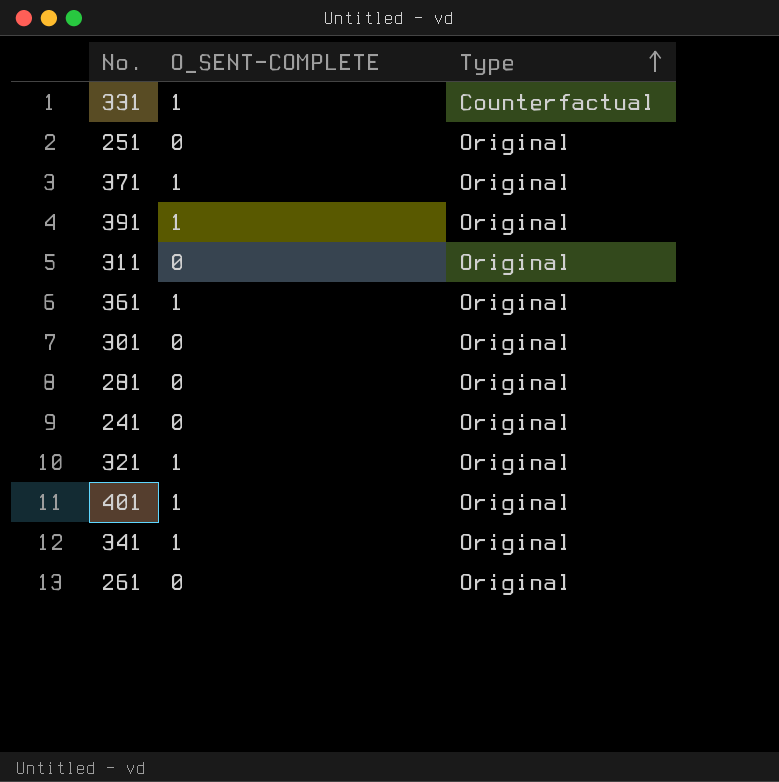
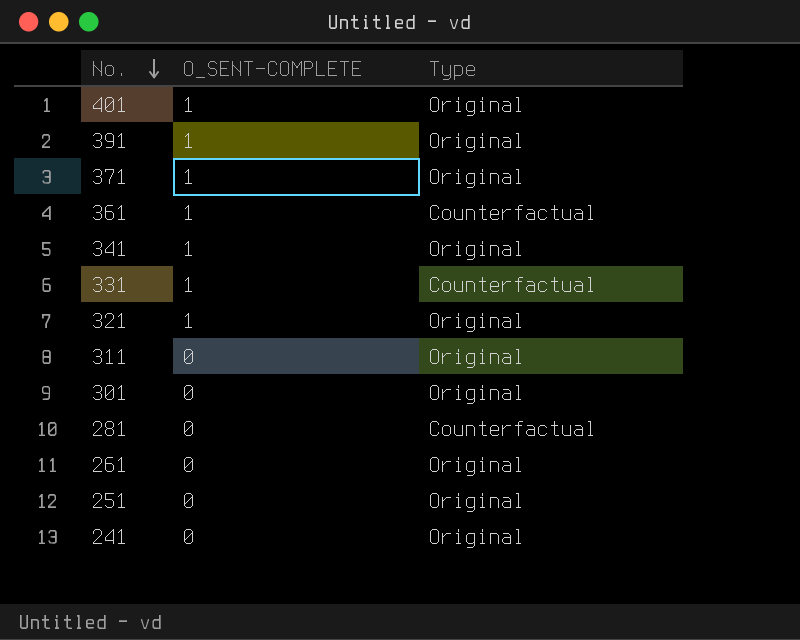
row order: Type ascending -> No. descending
361 | Type: Original -> Counterfactual
281 | Type: Original -> Counterfactual

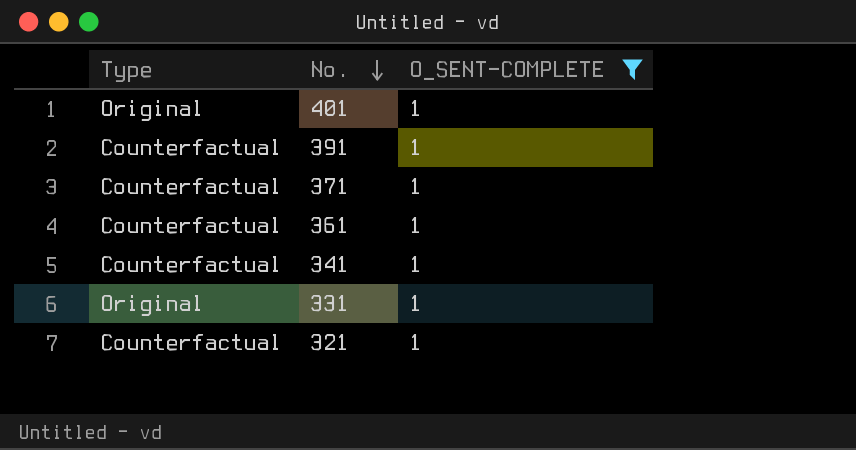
filter: none -> O_SENT-COMPLETE = 1
column Type | position: 3 -> 1
391 | Type: Original -> Counterfactual
371 | Type: Original -> Counterfactual
341 | Type: Original -> Counterfactual
331 | Type: Counterfactual -> Original
321 | Type: Original -> Counterfactual

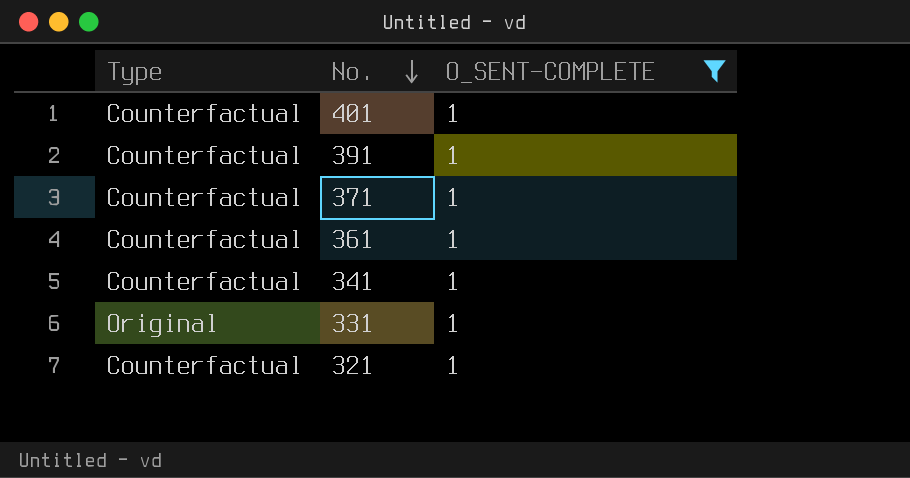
401 | Type: Original -> Counterfactual

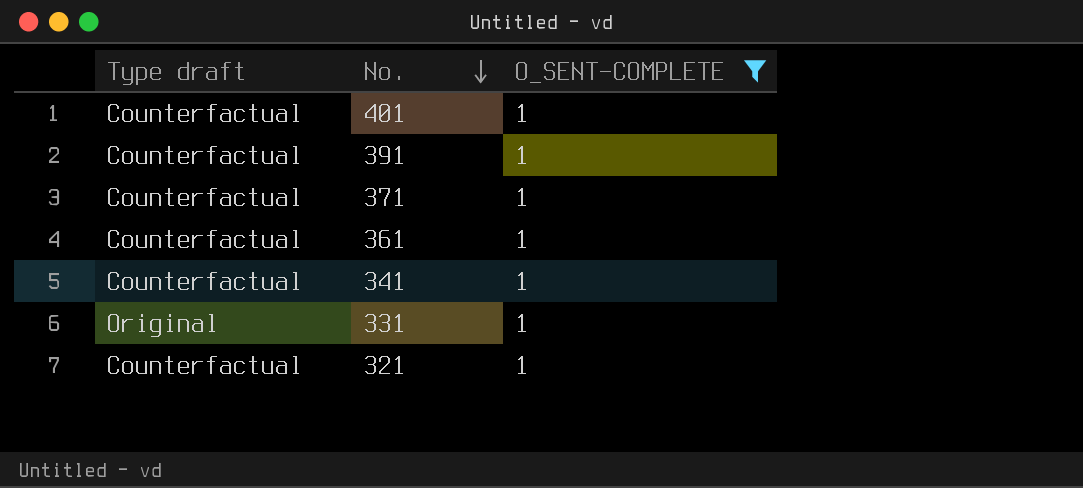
column name: Type -> Type draft

